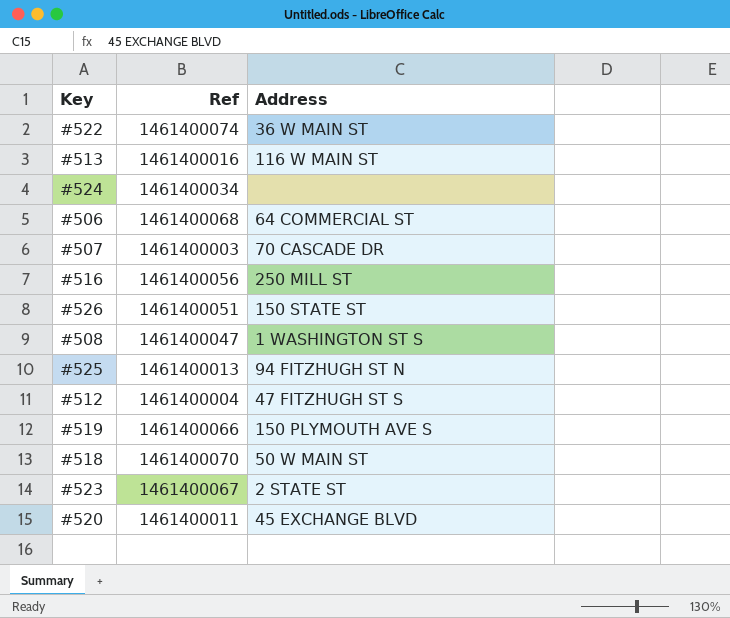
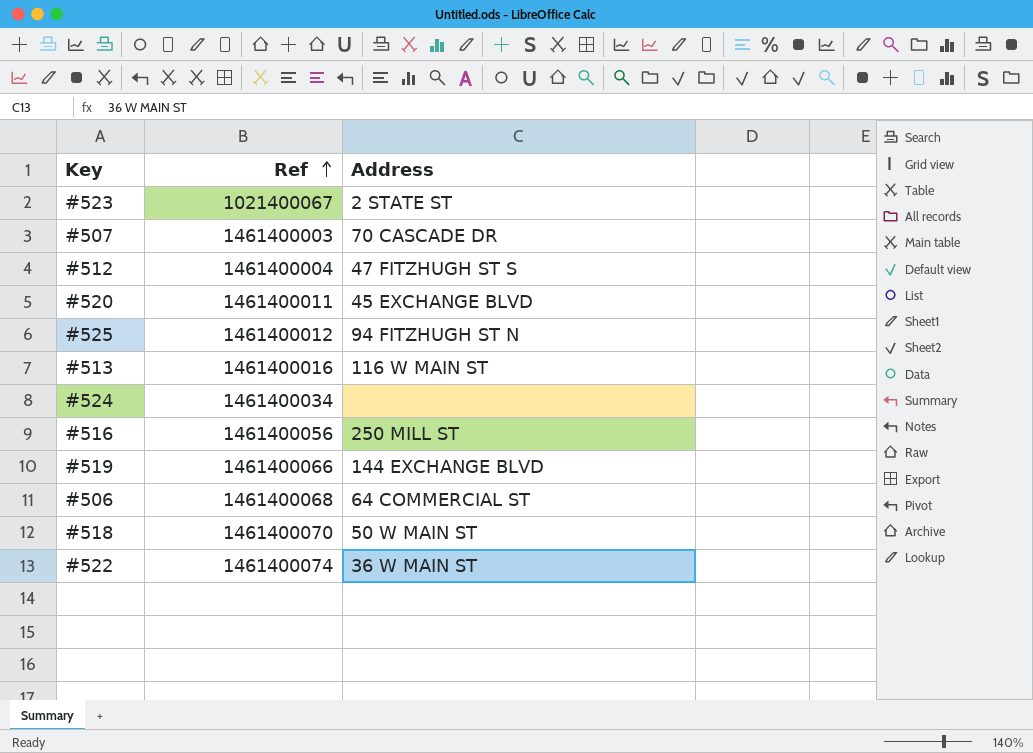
row order: none -> Ref ascending
row #526: 1461400051 | 150 STATE ST -> none
row #508: 1461400047 | 1 WASHINGTON ST S -> none
#523 | Ref: 1461400067 -> 1021400067
#525 | Ref: 1461400013 -> 1461400012
#519 | Address: 150 PLYMOUTH AVE S -> 144 EXCHANGE BLVD

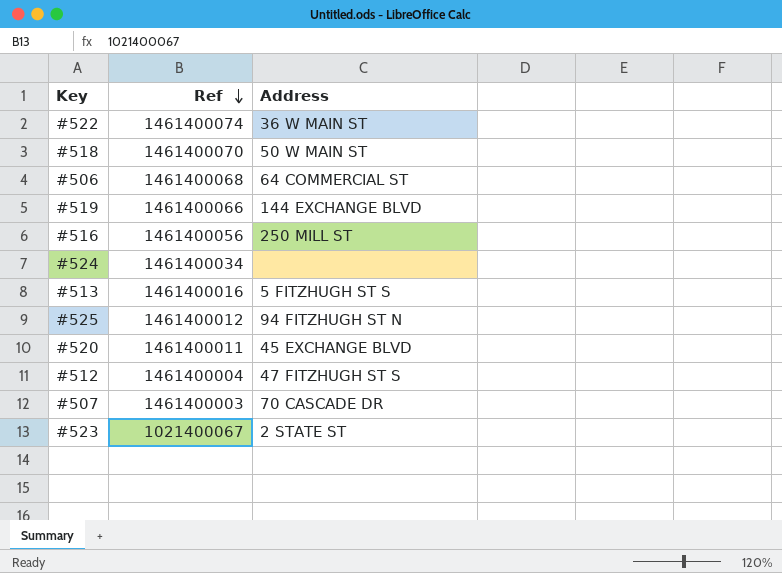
row order: Ref ascending -> Ref descending
#513 | Address: 116 W MAIN ST -> 5 FITZHUGH ST S

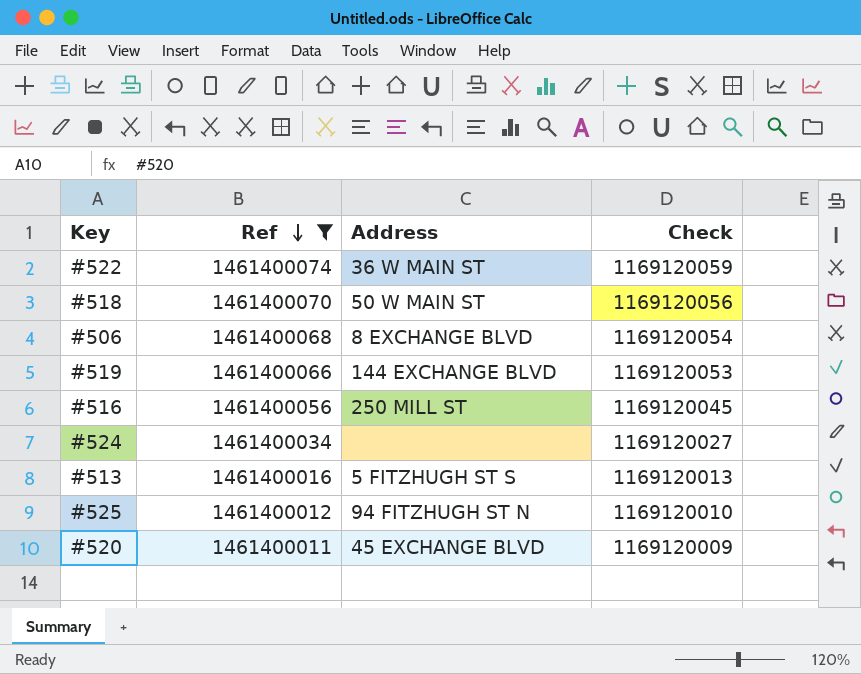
filter: none -> Ref >= 1461400011
column Check | formula: none -> [Ref] * 0.8
#506 | Address: 64 COMMERCIAL ST -> 8 EXCHANGE BLVD

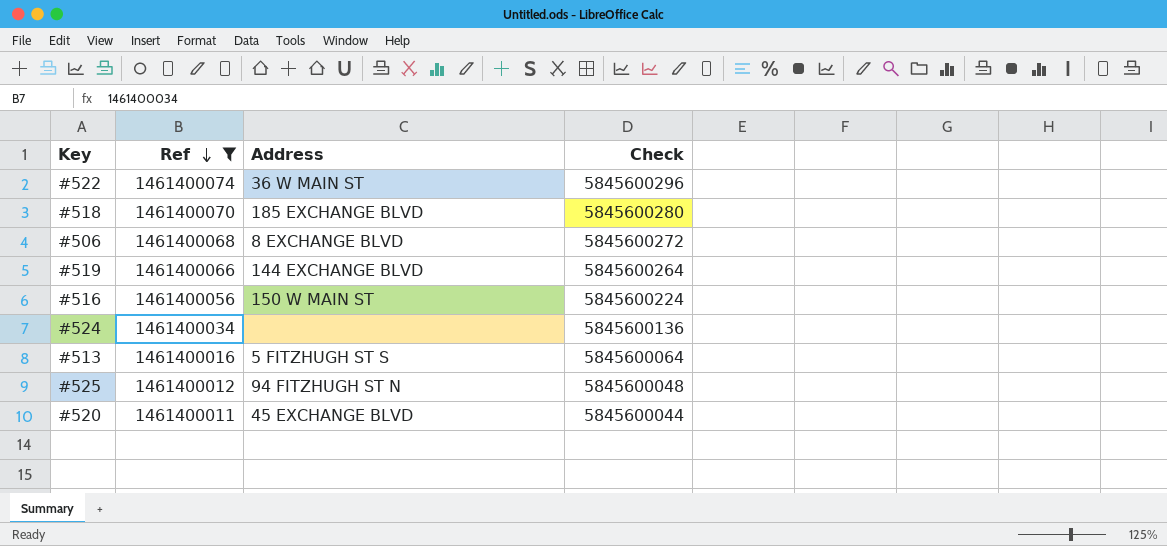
column Check | formula: [Ref] * 0.8 -> [Ref] * 4
#518 | Address: 50 W MAIN ST -> 185 EXCHANGE BLVD
#516 | Address: 250 MILL ST -> 150 W MAIN ST

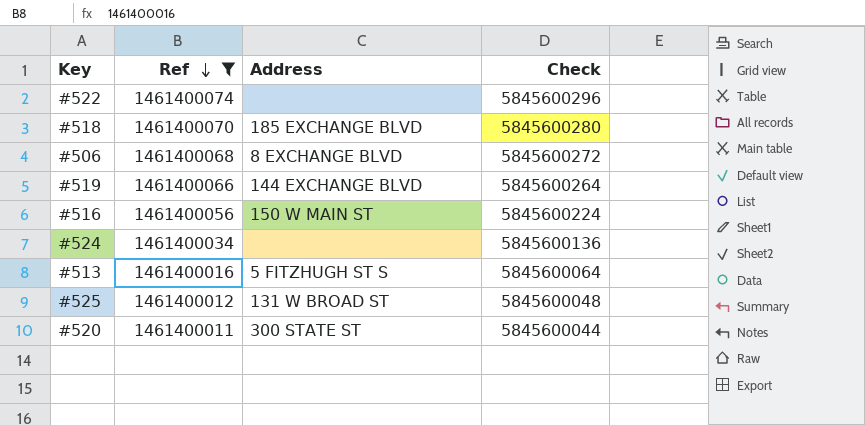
#522 | Address: 36 W MAIN ST -> none
#525 | Address: 94 FITZHUGH ST N -> 131 W BROAD ST
#520 | Address: 45 EXCHANGE BLVD -> 300 STATE ST

